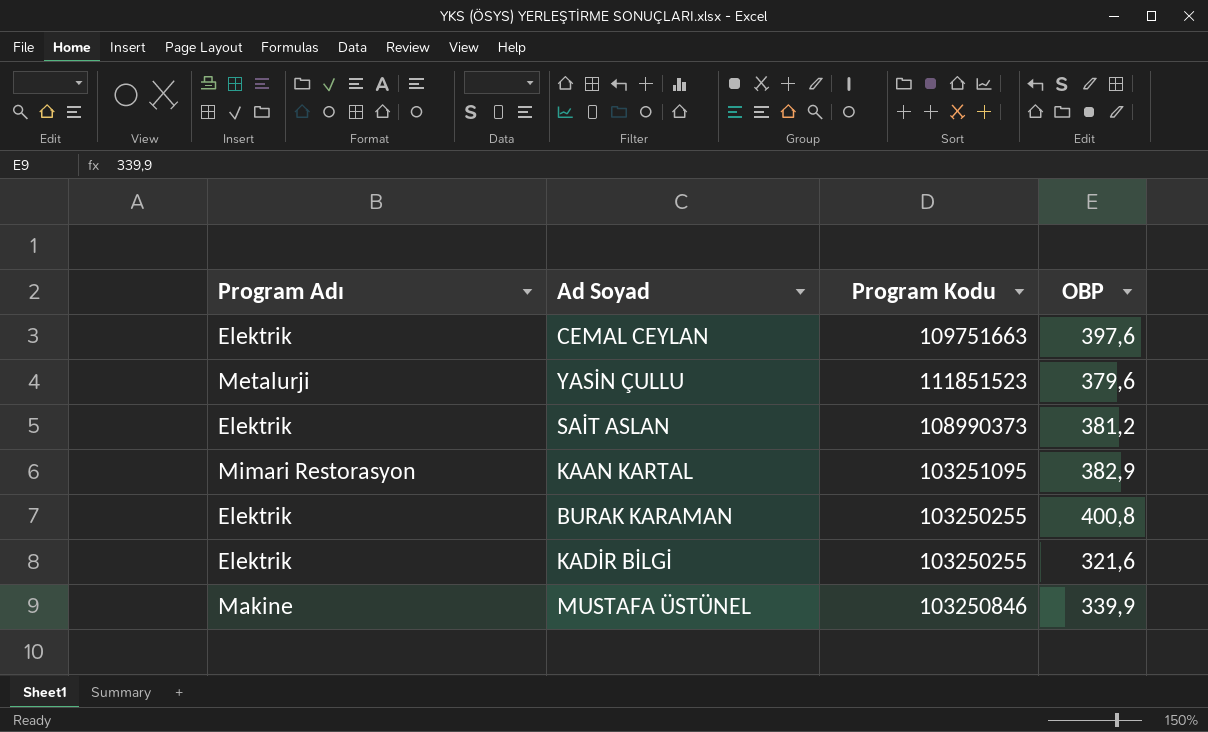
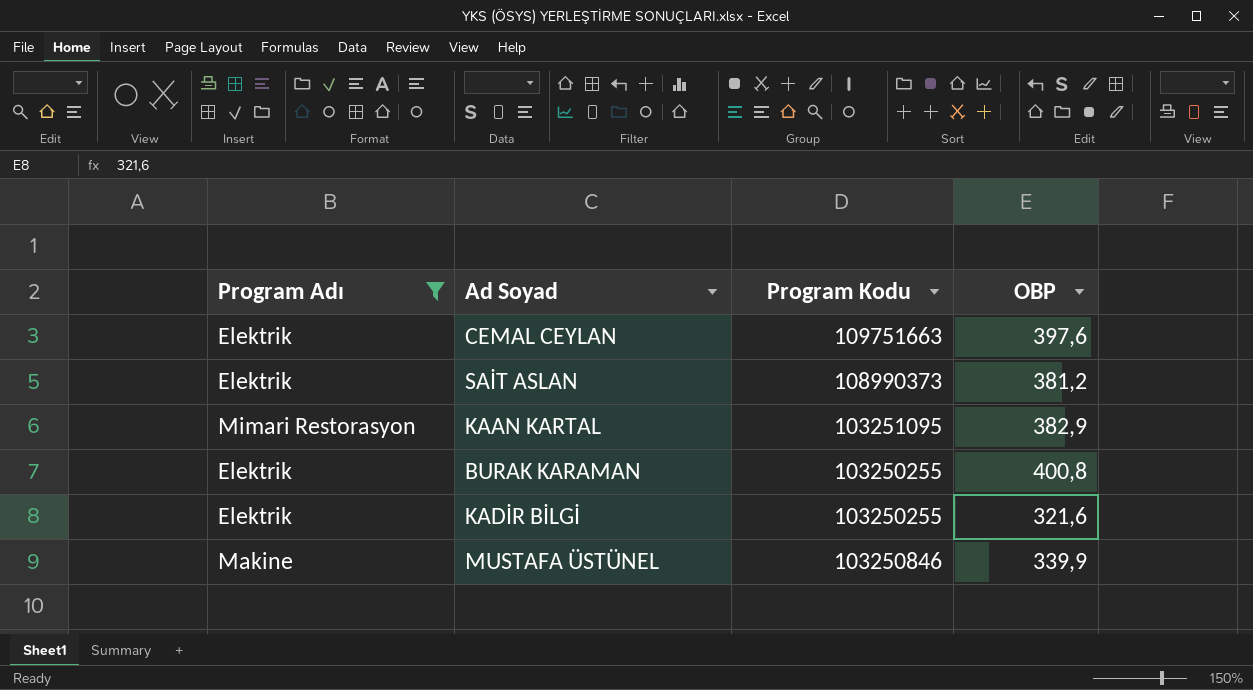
filter: none -> Program Adı != Metalurji

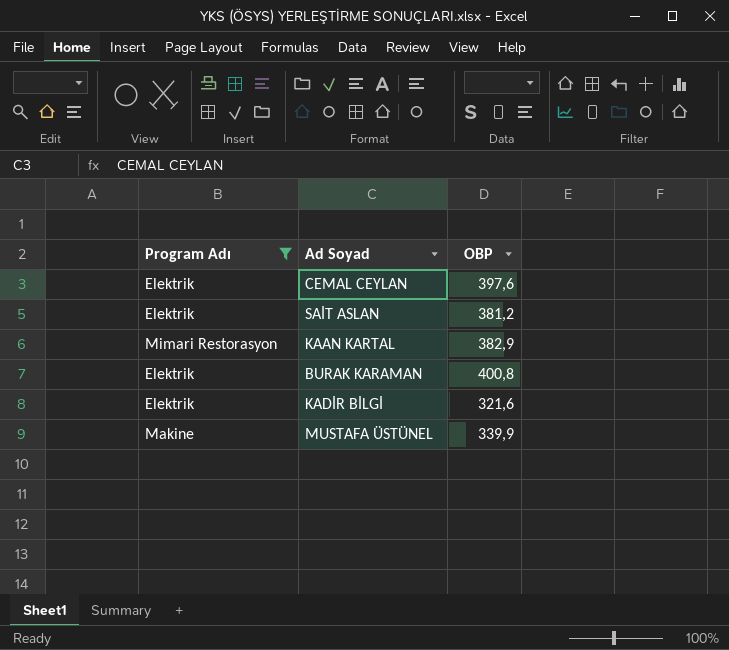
column Program Kodu | position: 3 -> none

